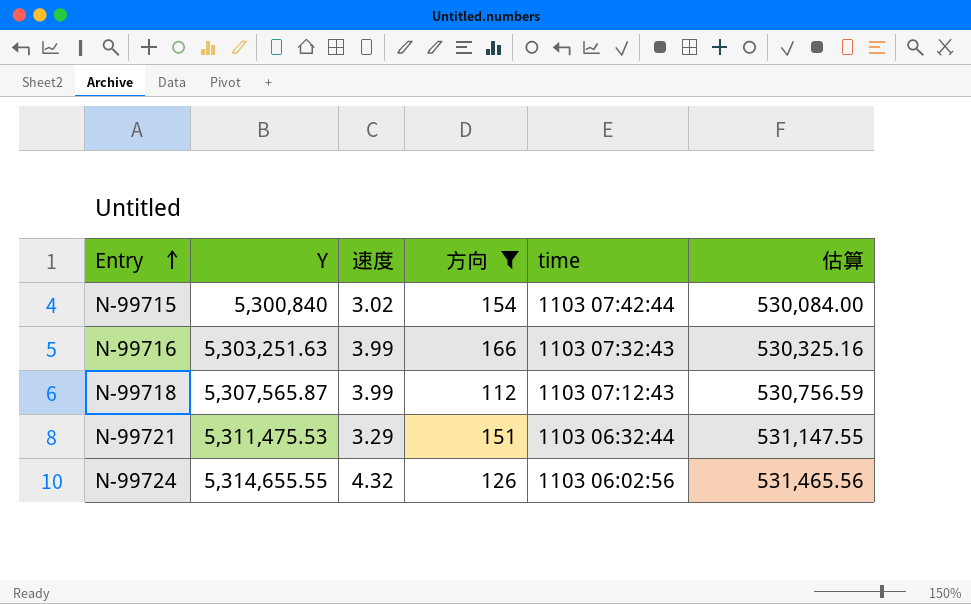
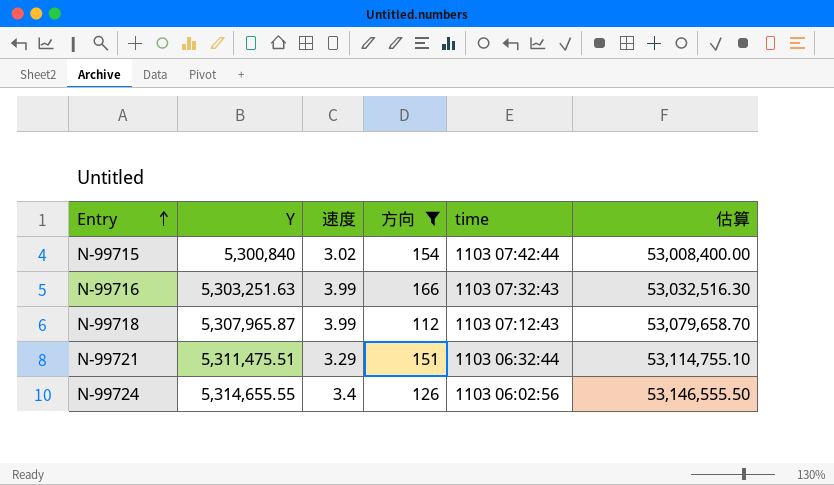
column 估算 | formula: [Y] * 0.1 -> [Y] * 10
N-99718 | Y: 5,307,565.87 -> 5,307,965.87
N-99721 | Y: 5,311,475.53 -> 5,311,475.51
N-99724 | 速度: 4.32 -> 3.4

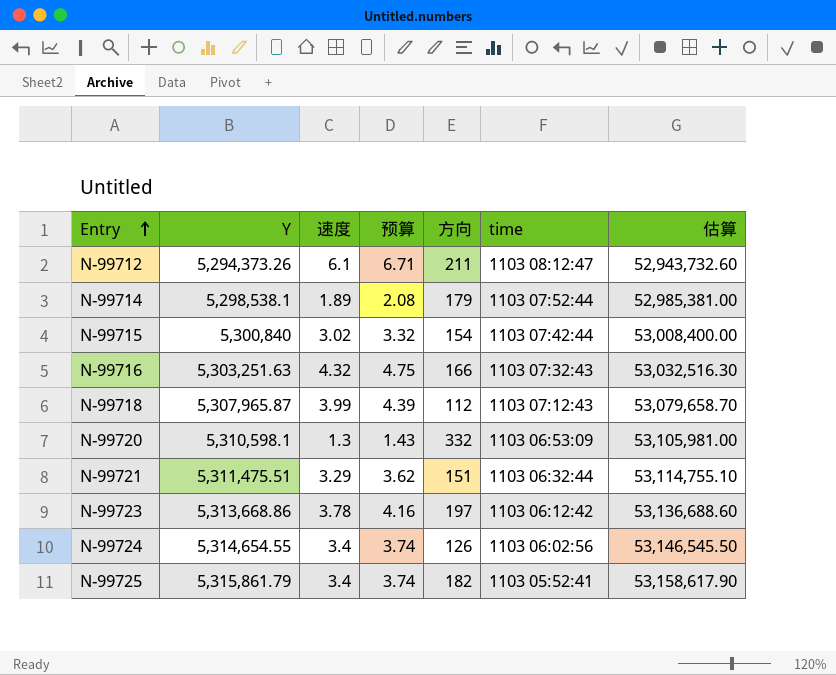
filter: 方向 <= 166 -> none
column 预算 | formula: none -> [速度] * 1.1
N-99716 | 速度: 3.99 -> 4.32
N-99724 | Y: 5,314,655.55 -> 5,314,654.55
N-99724 | 估算: 53,146,555.50 -> 53,146,545.50

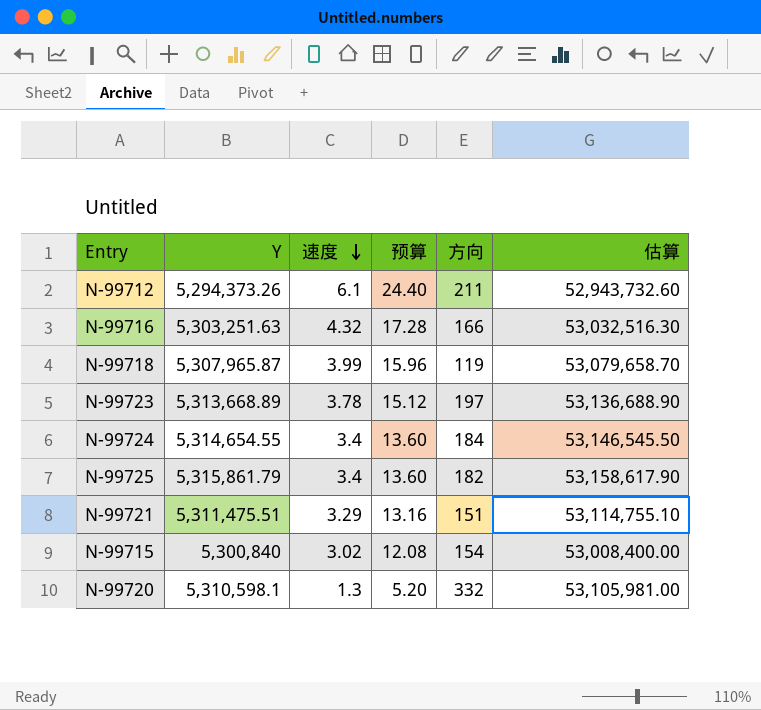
row order: Entry ascending -> 速度 descending
column time | position: 6 -> none
column 预算 | formula: [速度] * 1.1 -> [速度] * 4
row N-99714: 5,298,538.1 | 1.89 | 2.08 | 179 | 1103 07:52:44 | 52,985,381.00 -> none
N-99718 | 方向: 112 -> 119
N-99723 | Y: 5,313,668.86 -> 5,313,668.89
N-99723 | 估算: 53,136,688.60 -> 53,136,688.90
N-99724 | 方向: 126 -> 184

